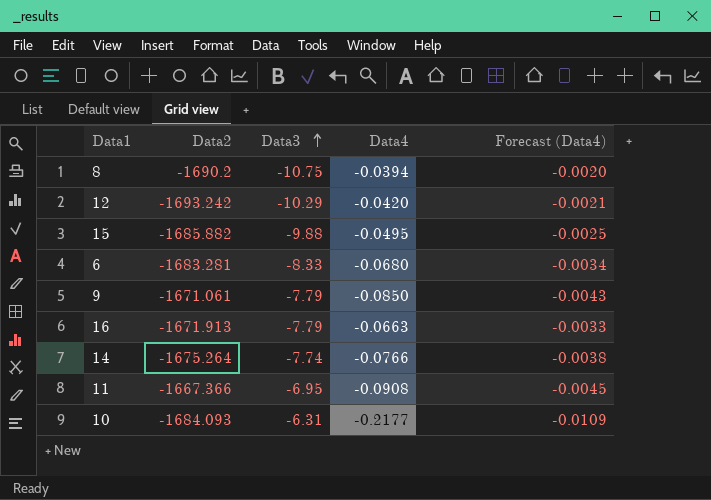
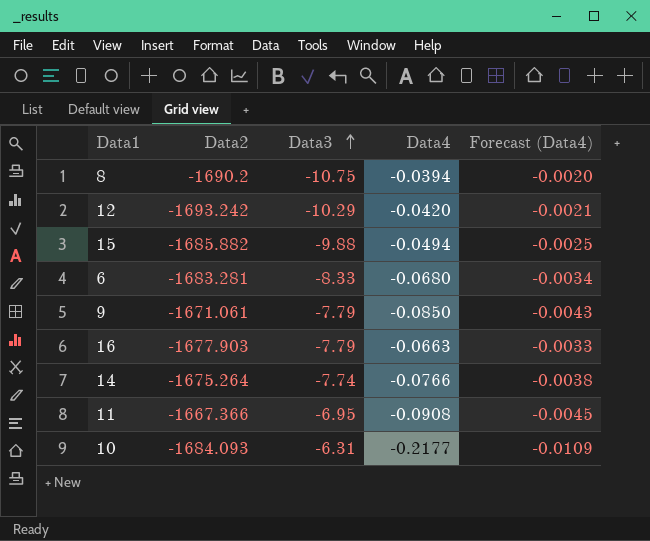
15 | Data4: -0.0495 -> -0.0494
16 | Data2: -1671.913 -> -1677.903

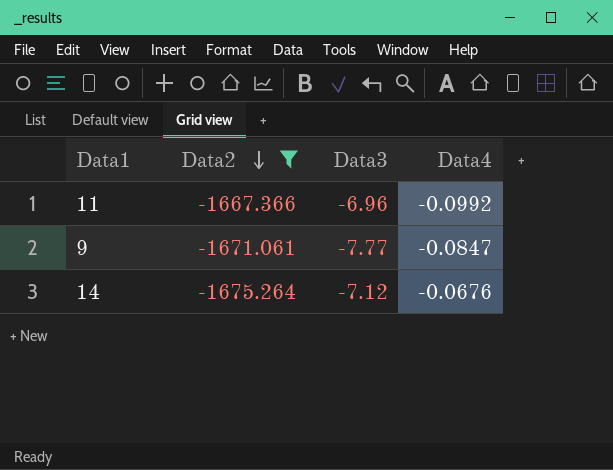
filter: none -> Data2 >= -1675.264
row order: Data3 ascending -> Data2 descending
column Forecast (Data4) | formula: [Data4] * 0.05 -> none
11 | Data3: -6.95 -> -6.96
11 | Data4: -0.0908 -> -0.0992
9 | Data3: -7.79 -> -7.77
9 | Data4: -0.0850 -> -0.0847
14 | Data3: -7.74 -> -7.12
14 | Data4: -0.0766 -> -0.0676

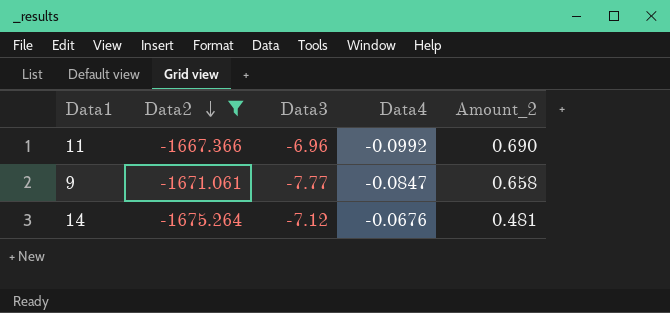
column Amount_2 | formula: none -> [Data3] * [Data4]

